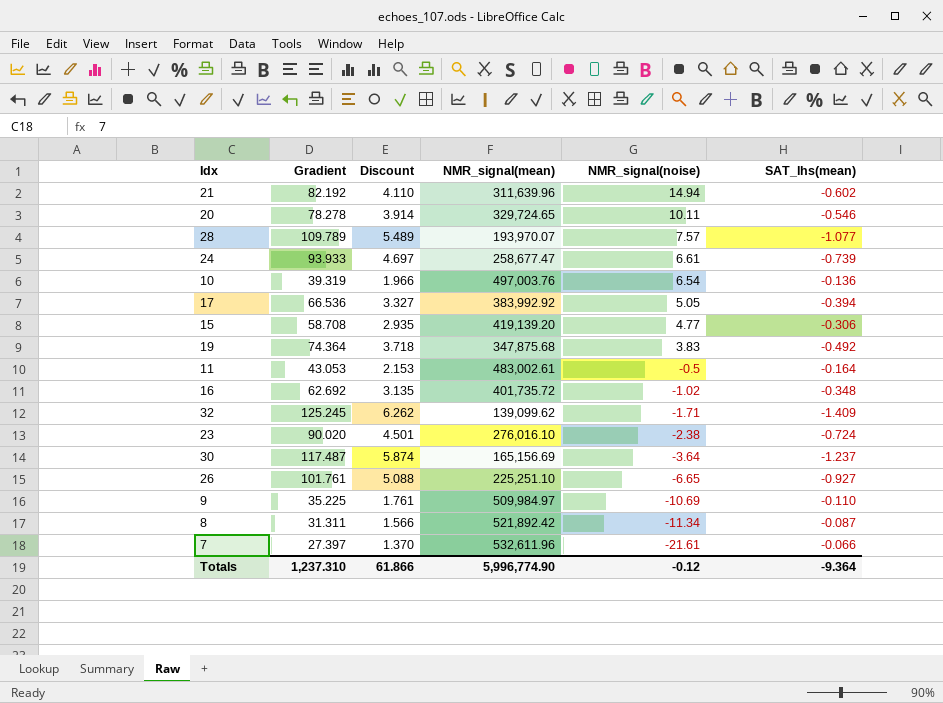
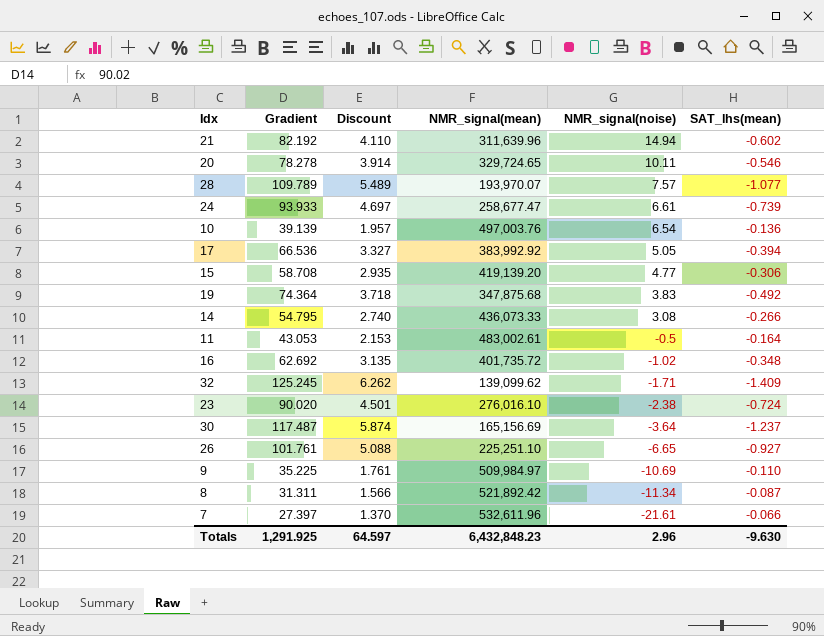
10 | Gradient: 39.319 -> 39.139
10 | Discount: 1.966 -> 1.957
row 14: none -> 54.795 | 2.740 | 436,073.33 | 3.08 | -0.266
Totals | Gradient: 1,237.310 -> 1,291.925
Totals | Discount: 61.866 -> 64.597
Totals | NMR_signal(mean): 5,996,774.90 -> 6,432,848.23
Totals | NMR_signal(noise): -0.12 -> 2.96
Totals | SAT_lhs(mean): -9.364 -> -9.630

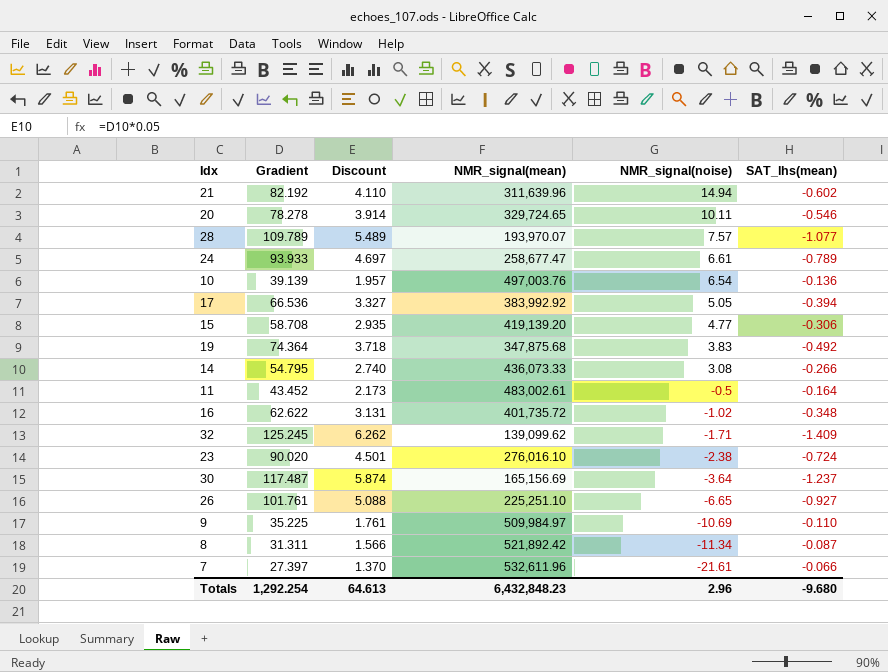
24 | SAT_lhs(mean): -0.739 -> -0.789
11 | Gradient: 43.053 -> 43.452
11 | Discount: 2.153 -> 2.173
16 | Gradient: 62.692 -> 62.622
16 | Discount: 3.135 -> 3.131
Totals | Gradient: 1,291.925 -> 1,292.254
Totals | Discount: 64.597 -> 64.613
Totals | SAT_lhs(mean): -9.630 -> -9.680

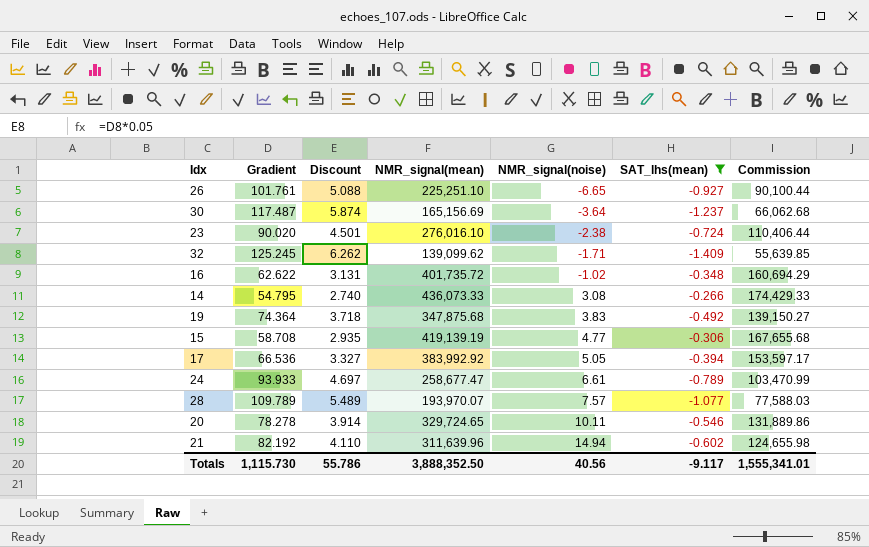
filter: none -> SAT_lhs(mean) <= -0.266
row order: NMR_signal(noise) descending -> NMR_signal(noise) ascending
column Commission | formula: none -> [NMR_signal(mean)] * 0.4
15 | NMR_signal(mean): 419,139.20 -> 419,139.19
Totals | Gradient: 1,292.254 -> 1,115.730
Totals | Discount: 64.613 -> 55.786
Totals | NMR_signal(mean): 6,432,848.23 -> 3,888,352.50
Totals | NMR_signal(noise): 2.96 -> 40.56
Totals | SAT_lhs(mean): -9.680 -> -9.117

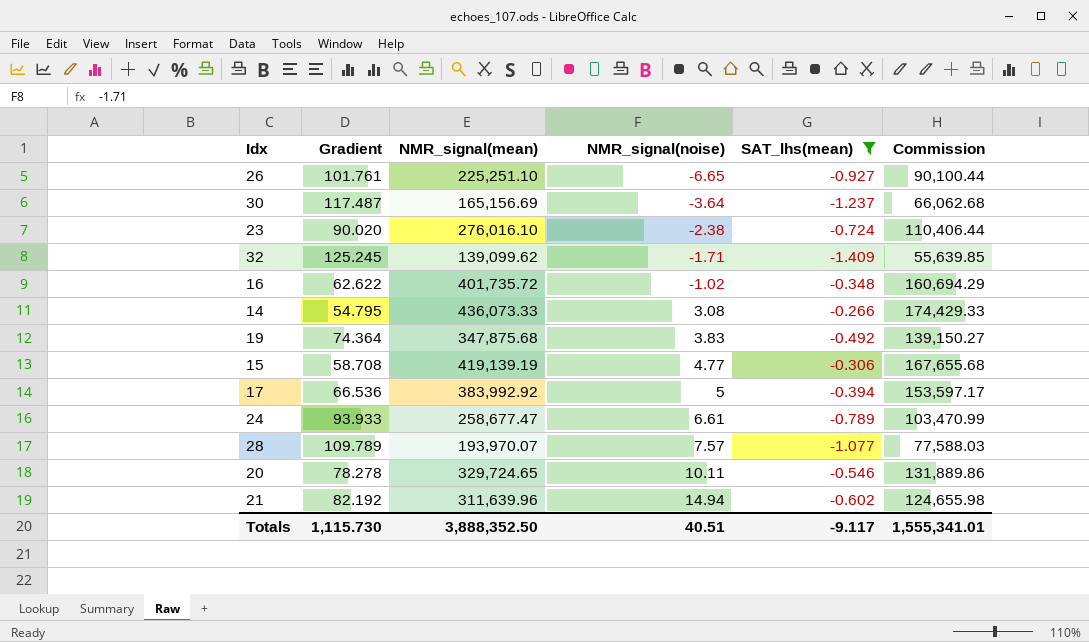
column Discount | formula: [Gradient] * 0.05 -> none
17 | NMR_signal(noise): 5.05 -> 5
Totals | NMR_signal(noise): 40.56 -> 40.51

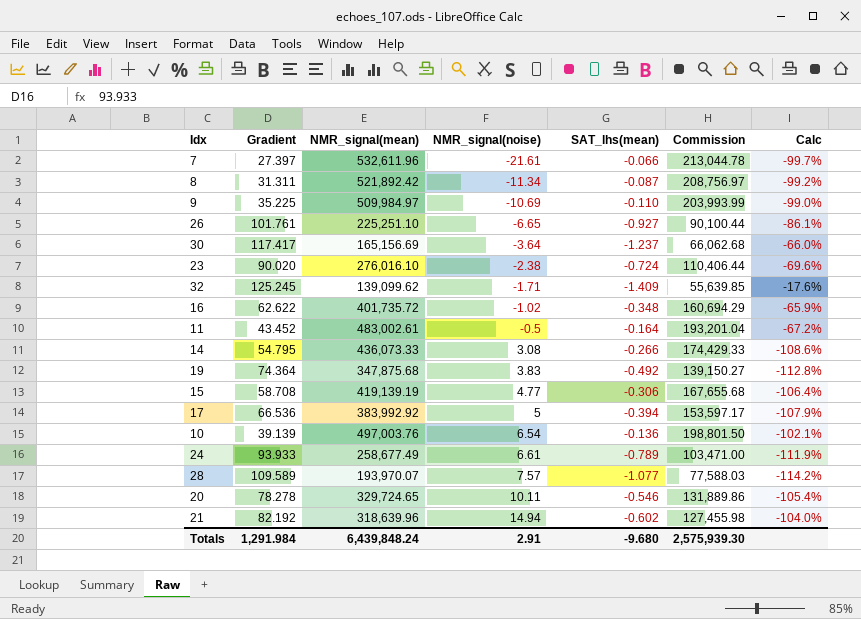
filter: SAT_lhs(mean) <= -0.266 -> none
column Calc | formula: none -> ([SAT_lhs(mean)] - [NMR_signal(noise)]) / [NMR_signal(noise)]
30 | Gradient: 117.487 -> 117.417
24 | NMR_signal(mean): 258,677.47 -> 258,677.49
24 | Commission: 103,470.99 -> 103,471.00
28 | Gradient: 109.789 -> 109.589
21 | NMR_signal(mean): 311,639.96 -> 318,639.96
21 | Commission: 124,655.98 -> 127,455.98
Totals | Gradient: 1,115.730 -> 1,291.984
Totals | NMR_signal(mean): 3,888,352.50 -> 6,439,848.24
Totals | NMR_signal(noise): 40.51 -> 2.91
Totals | SAT_lhs(mean): -9.117 -> -9.680
Totals | Commission: 1,555,341.01 -> 2,575,939.30

